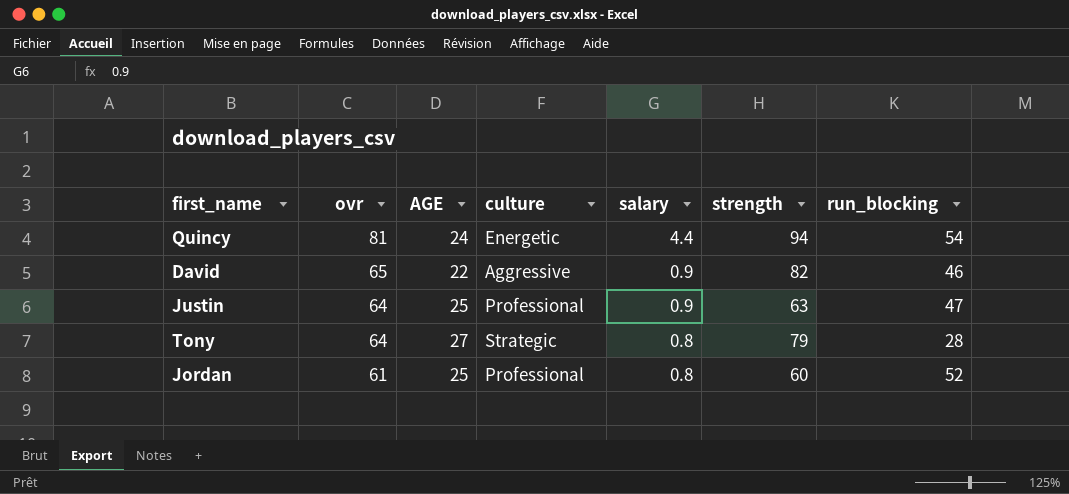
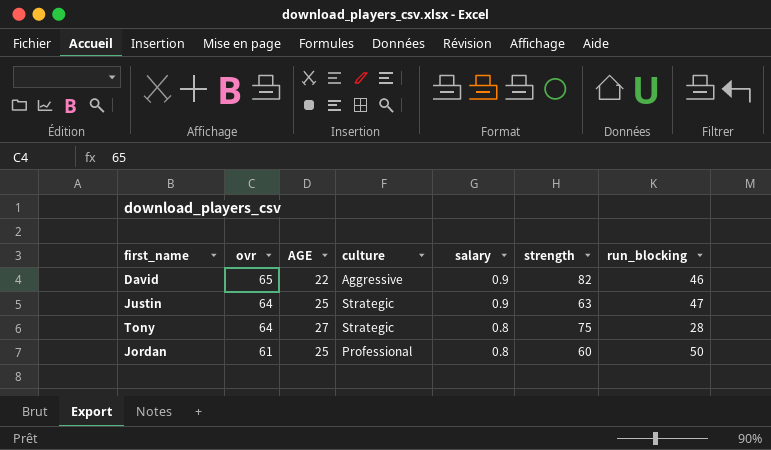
row Quincy: 81 | 24 | Energetic | 4.4 | 94 | 54 -> none
Justin | culture: Professional -> Strategic
Tony | strength: 79 -> 75
Jordan | run_blocking: 52 -> 50

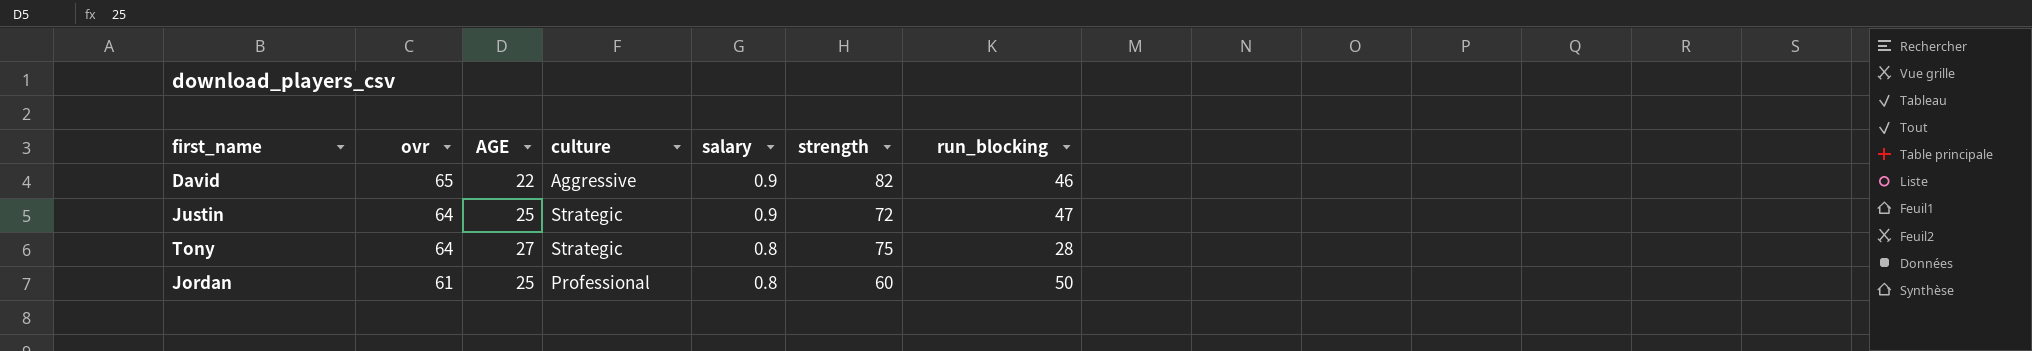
Justin | strength: 63 -> 72

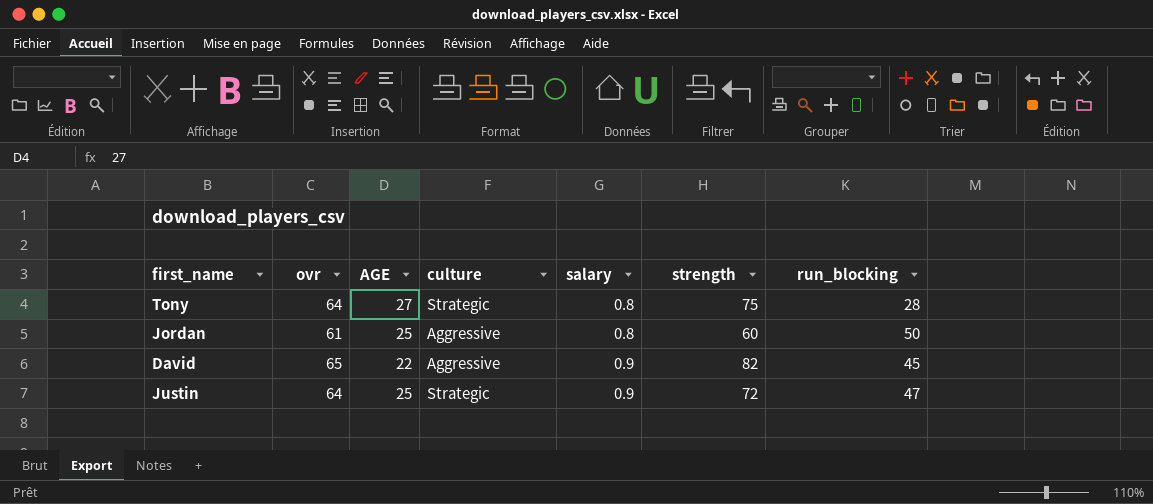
row order: ovr descending -> salary ascending
Jordan | culture: Professional -> Aggressive
David | run_blocking: 46 -> 45

